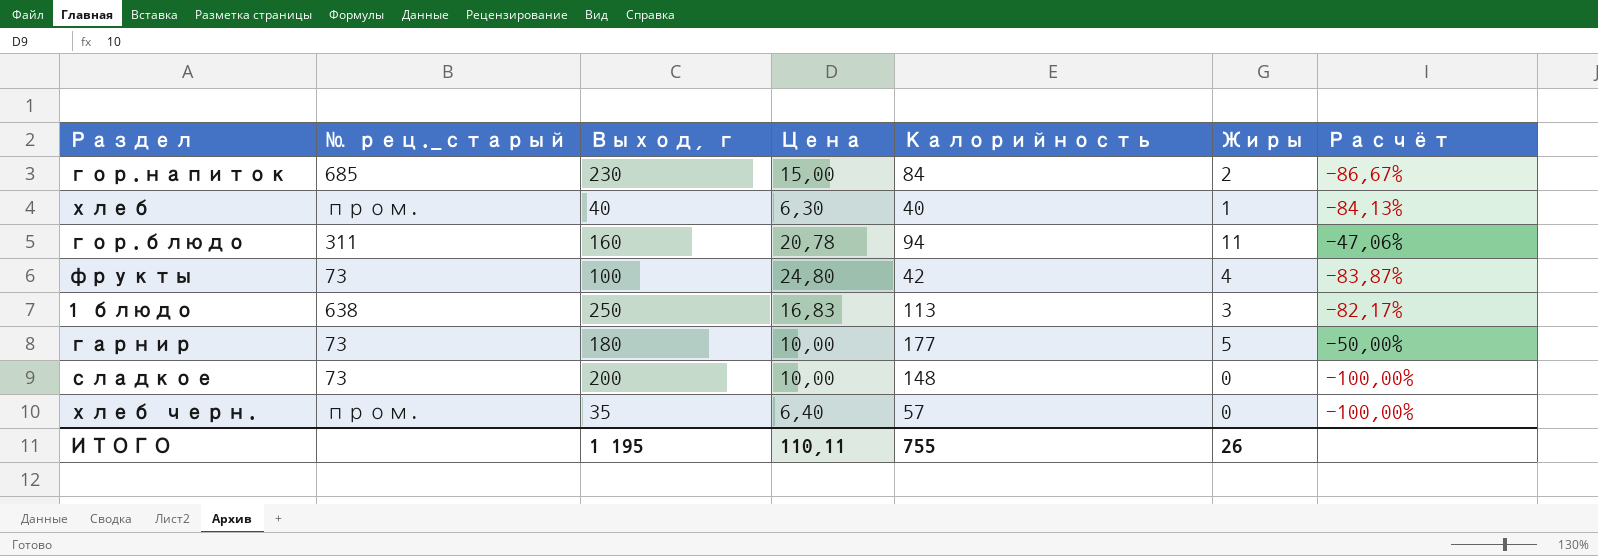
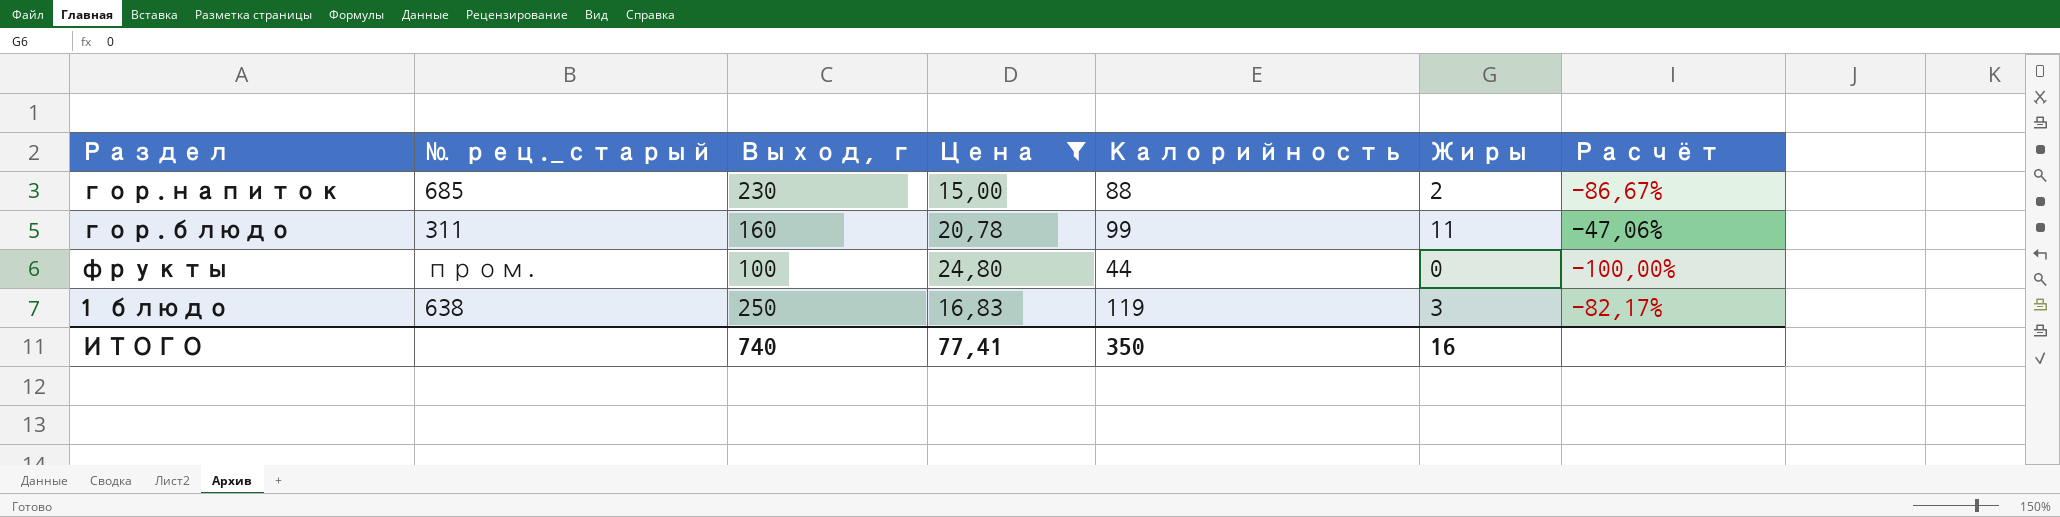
filter: none -> Цена >= 15,00
гор.напиток | Калорийность: 84 -> 88
гор.блюдо | Калорийность: 94 -> 99
фрукты | № рец._старый: 73 -> пром.
фрукты | Калорийность: 42 -> 44
фрукты | Жиры: 4 -> 0
фрукты | Расчёт: -83,87% -> -100,00%
1 блюдо | Калорийность: 113 -> 119
ИТОГО | Выход, г: 1 195 -> 740
ИТОГО | Цена: 110,11 -> 77,41
ИТОГО | Калорийность: 755 -> 350
ИТОГО | Жиры: 26 -> 16

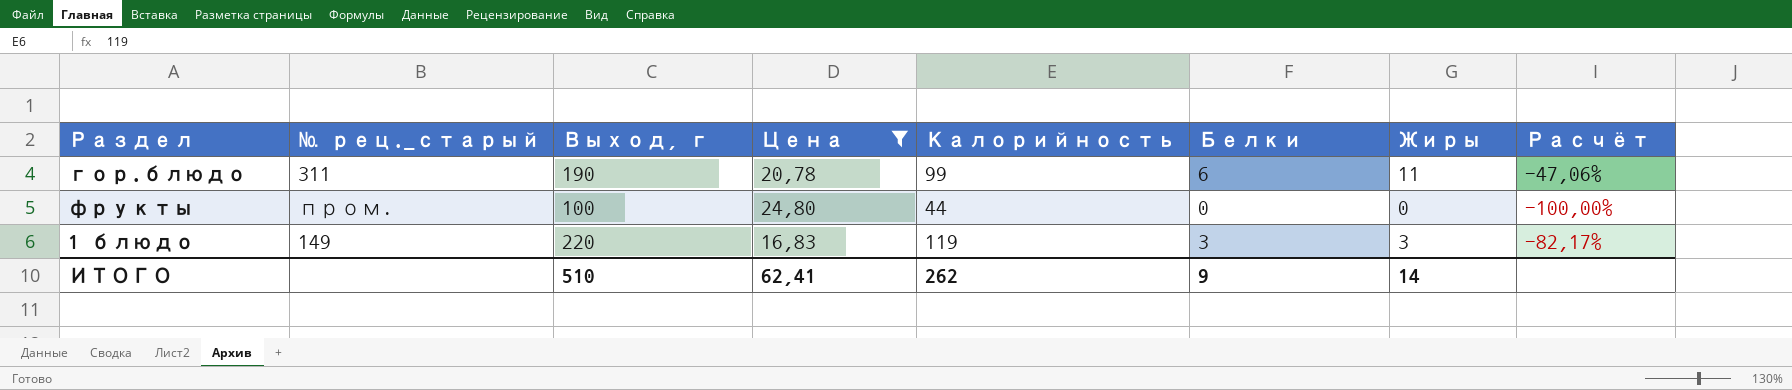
column Белки | position: none -> 6
row гор.напиток: 685 | 230 | 15,00 | 88 | 2 | -86,67% -> none
гор.блюдо | Выход, г: 160 -> 190
1 блюдо | № рец._старый: 638 -> 149
1 блюдо | Выход, г: 250 -> 220
ИТОГО | Выход, г: 740 -> 510
ИТОГО | Цена: 77,41 -> 62,41
ИТОГО | Калорийность: 350 -> 262
ИТОГО | Жиры: 16 -> 14

